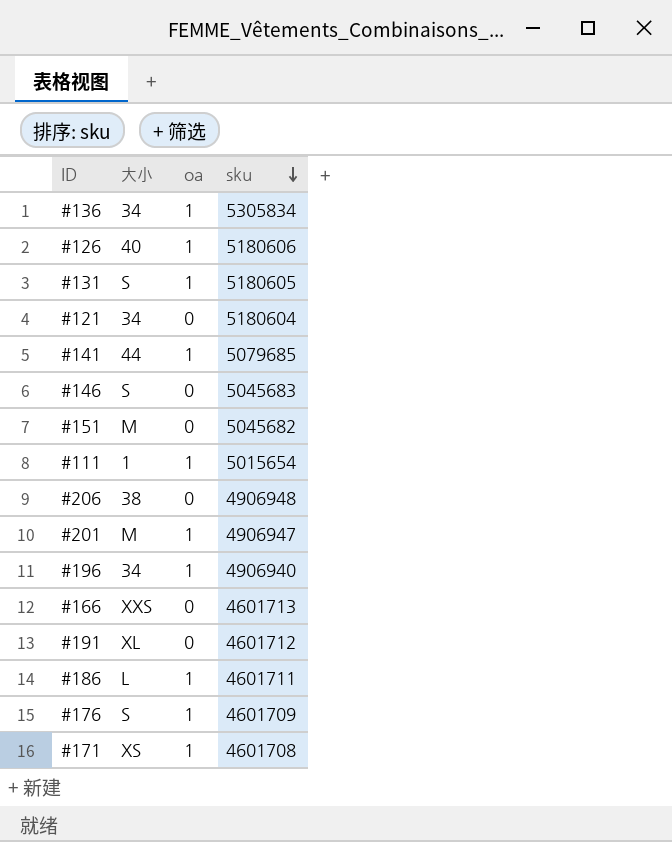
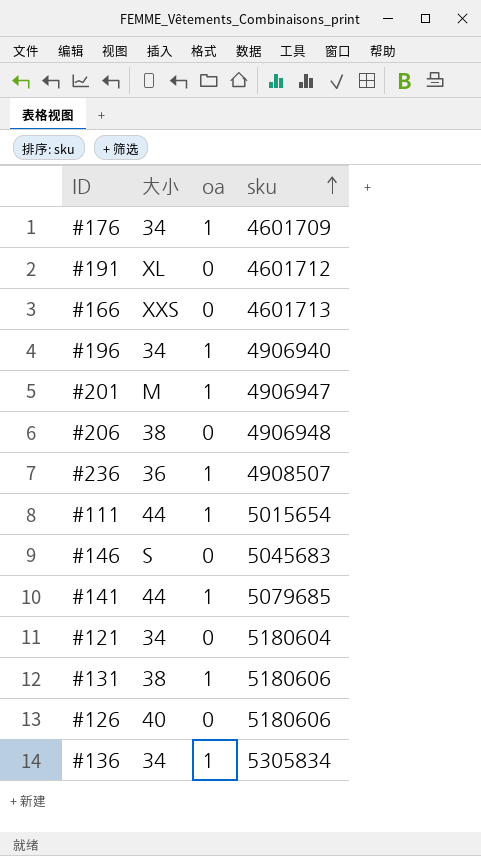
row order: sku descending -> sku ascending
row #151: M | 0 | 5045682 -> none
row #186: L | 1 | 4601711 -> none
row #171: XS | 1 | 4601708 -> none
#176 | 大小: S -> 34
row #236: none -> 36 | 1 | 4908507
#111 | 大小: 1 -> 44
#131 | 大小: S -> 38
#131 | sku: 5180605 -> 5180606
#126 | oa: 1 -> 0

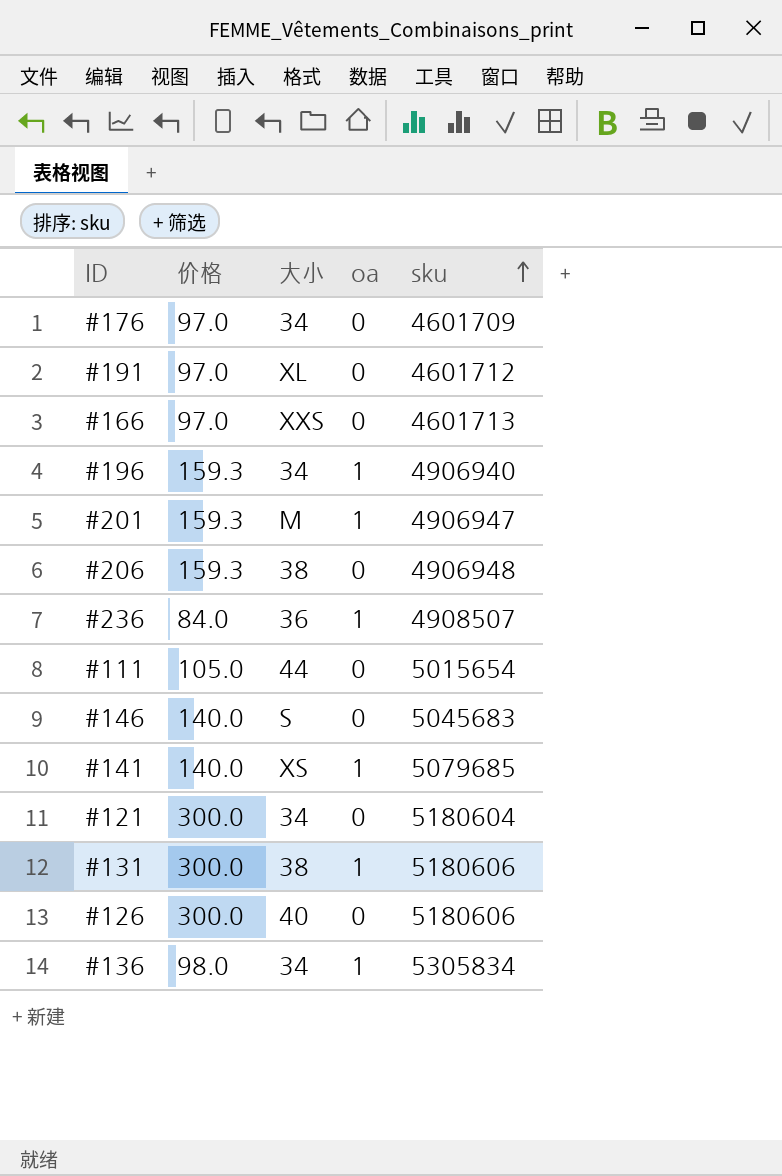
column 价格 | position: none -> 2
#176 | oa: 1 -> 0
#111 | oa: 1 -> 0
#141 | 大小: 44 -> XS

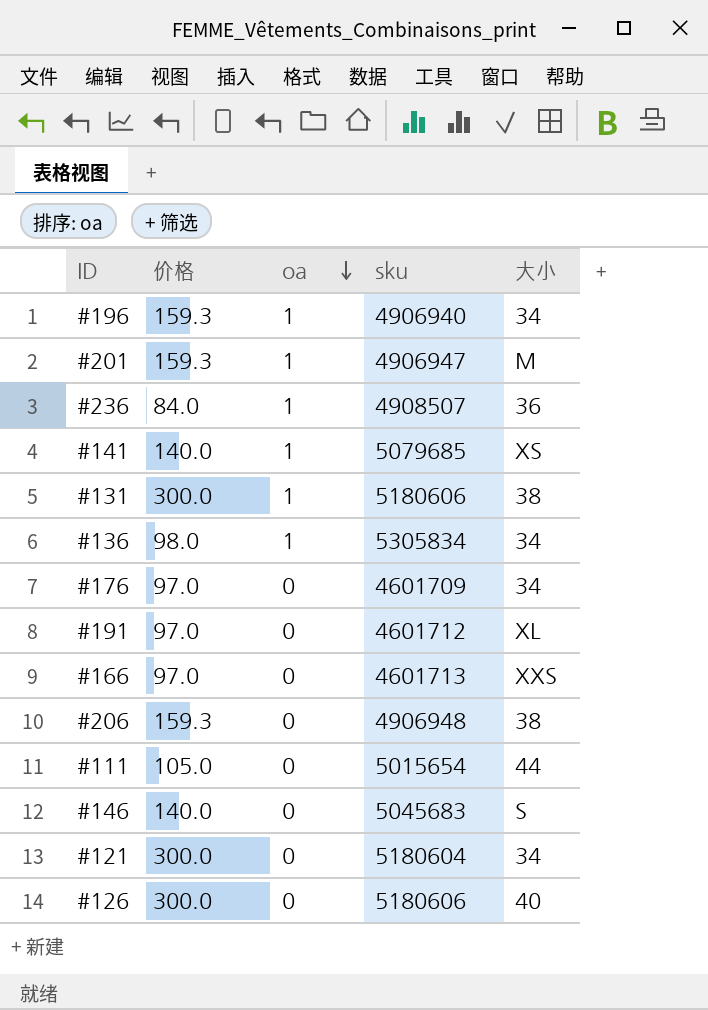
row order: sku ascending -> oa descending
column 大小 | position: 3 -> 5

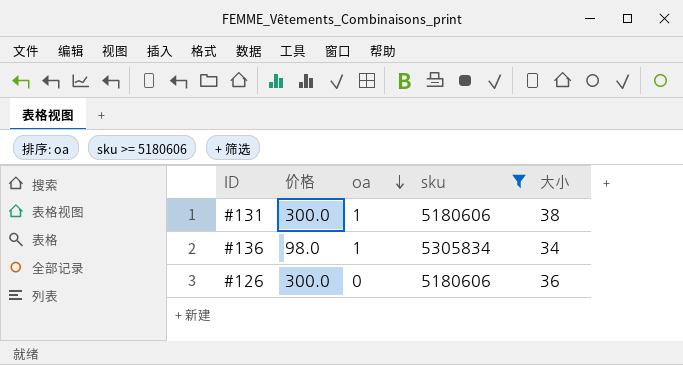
filter: none -> sku >= 5180606
#126 | 大小: 40 -> 36

